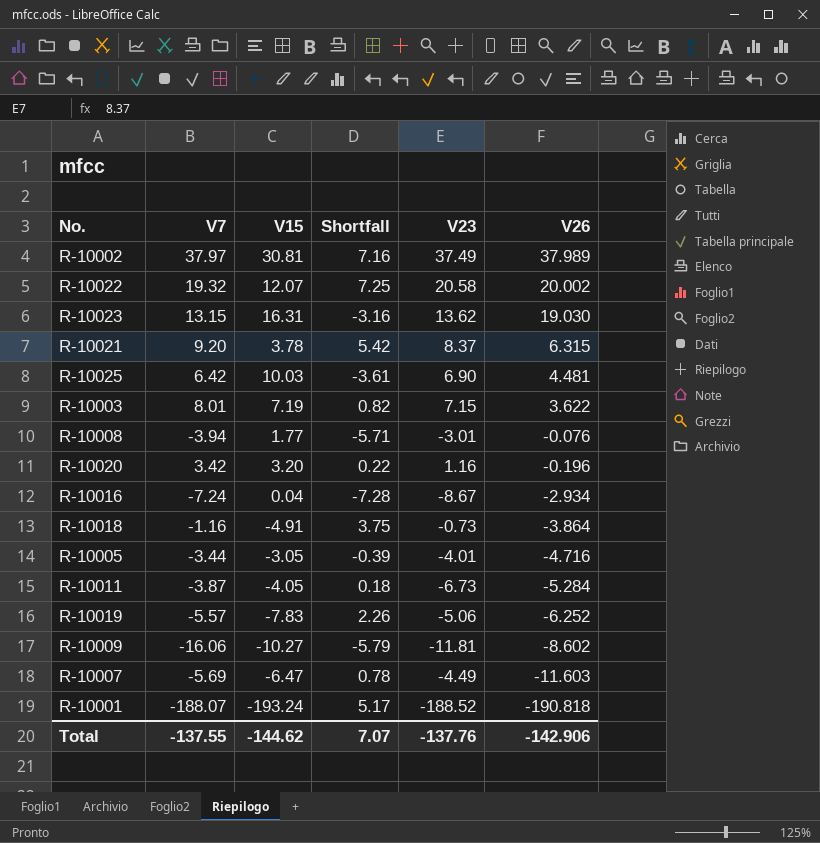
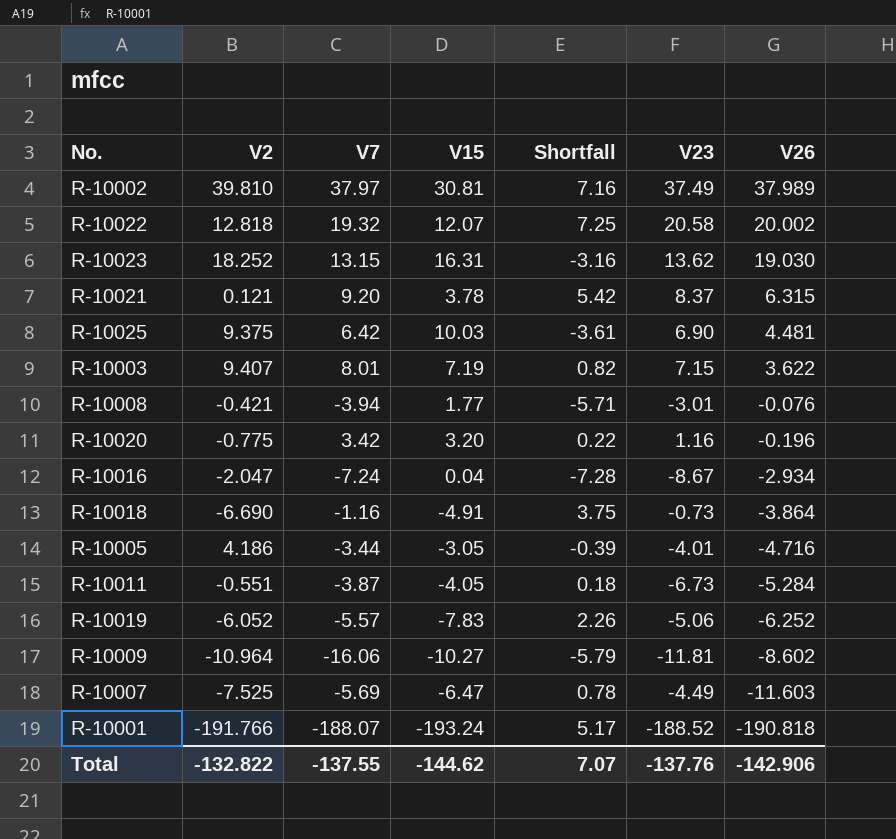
column V2 | position: none -> 2

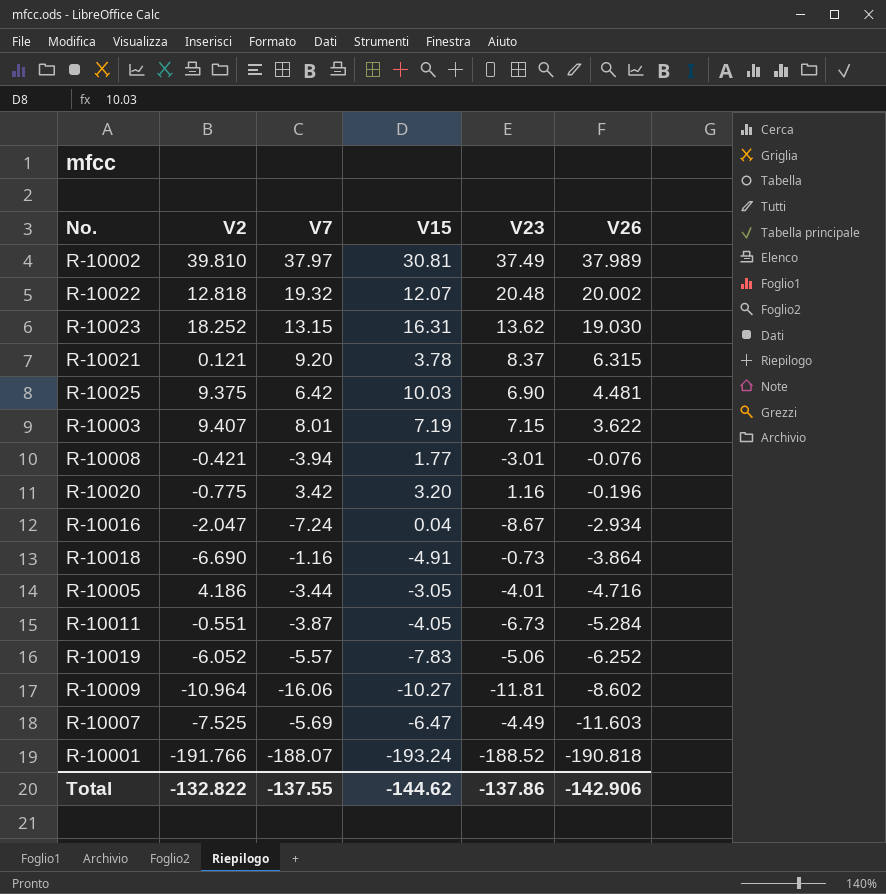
column Shortfall | formula: [V7] - [V15] -> none
R-10022 | V23: 20.58 -> 20.48
Total | V23: -137.76 -> -137.86

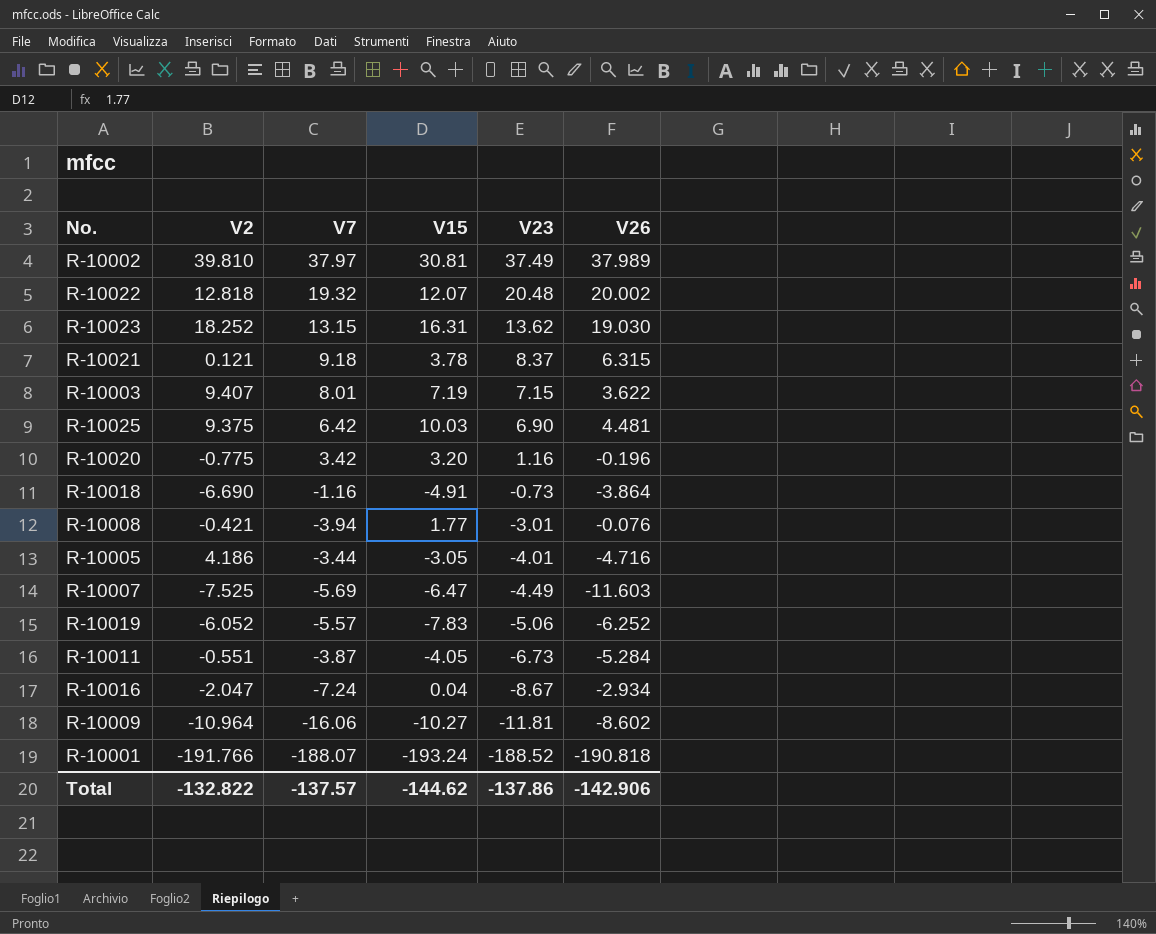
row order: V26 descending -> V23 descending
R-10021 | V7: 9.20 -> 9.18
Total | V7: -137.55 -> -137.57

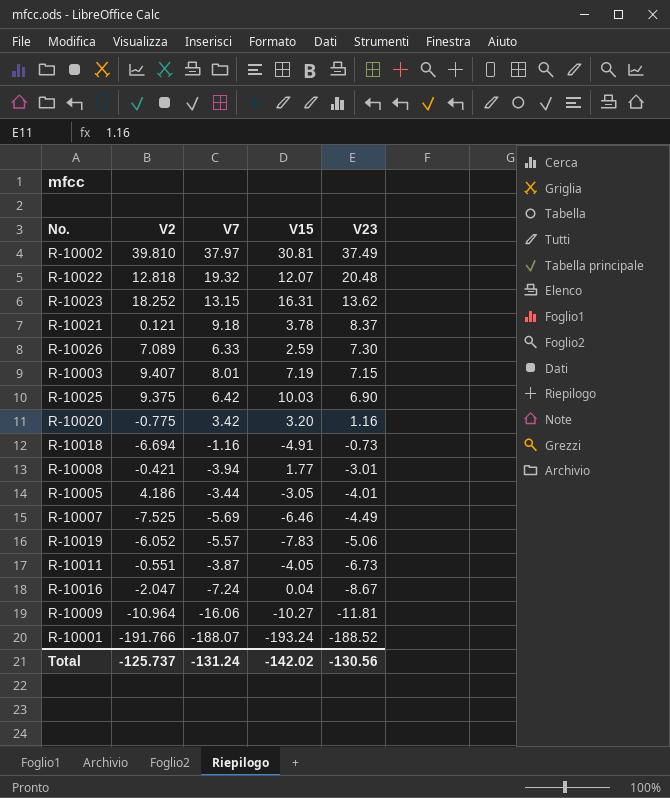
column V26 | position: 6 -> none
row R-10026: none -> 7.089 | 6.33 | 2.59 | 7.30
R-10018 | V2: -6.690 -> -6.694
R-10007 | V15: -6.47 -> -6.46
Total | V2: -132.822 -> -125.737
Total | V7: -137.57 -> -131.24
Total | V15: -144.62 -> -142.02
Total | V23: -137.86 -> -130.56

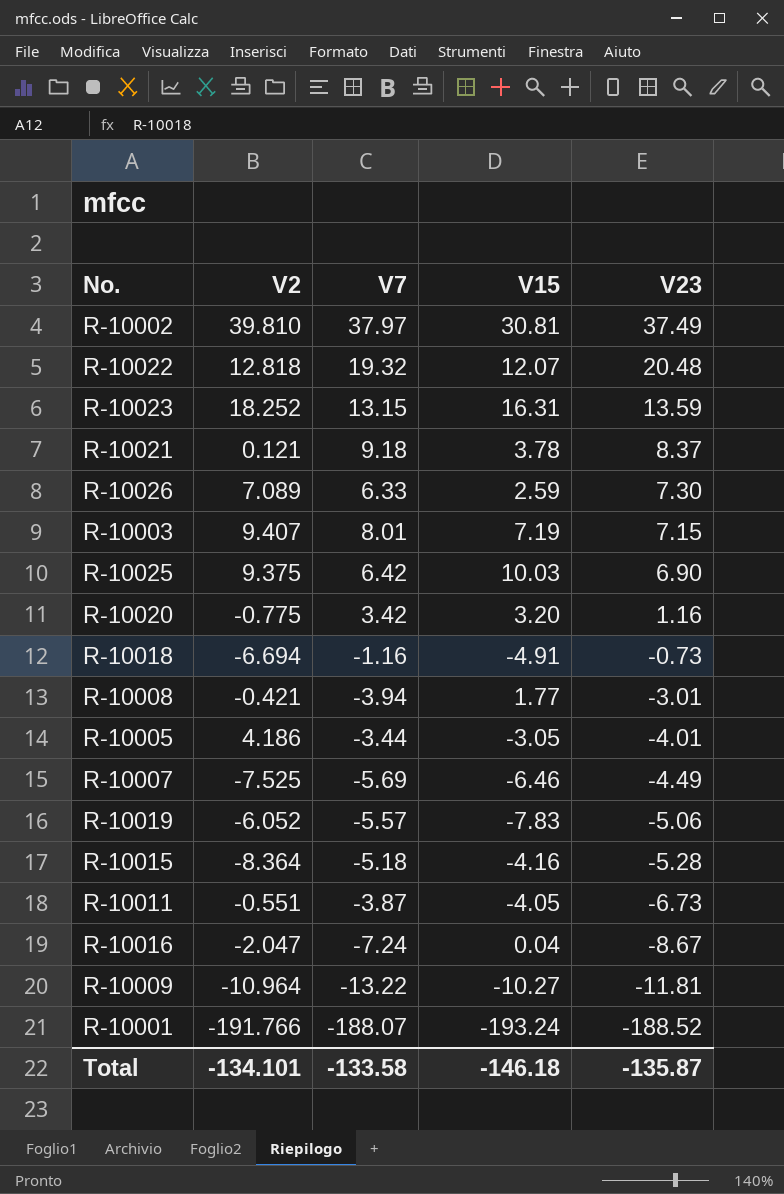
R-10023 | V23: 13.62 -> 13.59
row R-10015: none -> -8.364 | -5.18 | -4.16 | -5.28
R-10009 | V7: -16.06 -> -13.22
Total | V2: -125.737 -> -134.101
Total | V7: -131.24 -> -133.58
Total | V15: -142.02 -> -146.18
Total | V23: -130.56 -> -135.87

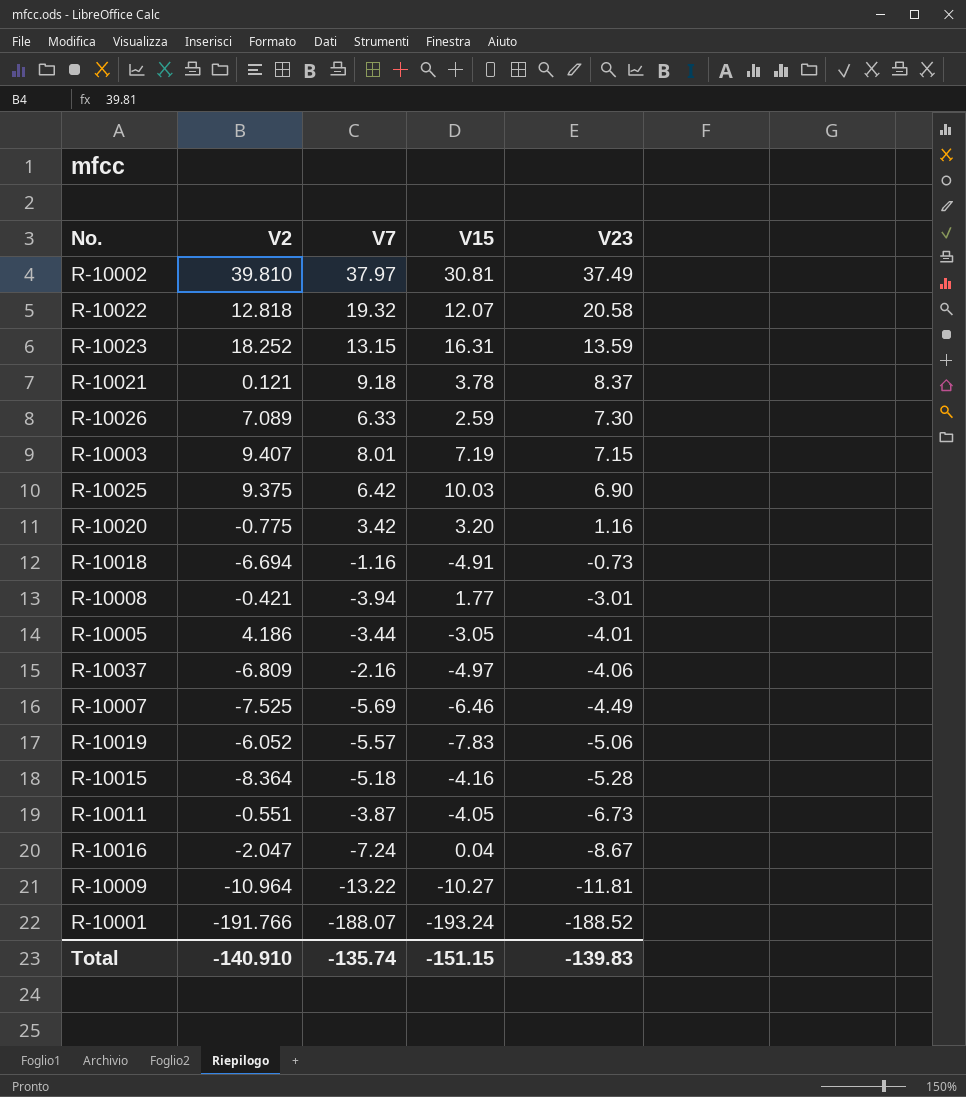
R-10022 | V23: 20.48 -> 20.58
row R-10037: none -> -6.809 | -2.16 | -4.97 | -4.06
Total | V2: -134.101 -> -140.910
Total | V7: -133.58 -> -135.74
Total | V15: -146.18 -> -151.15
Total | V23: -135.87 -> -139.83

